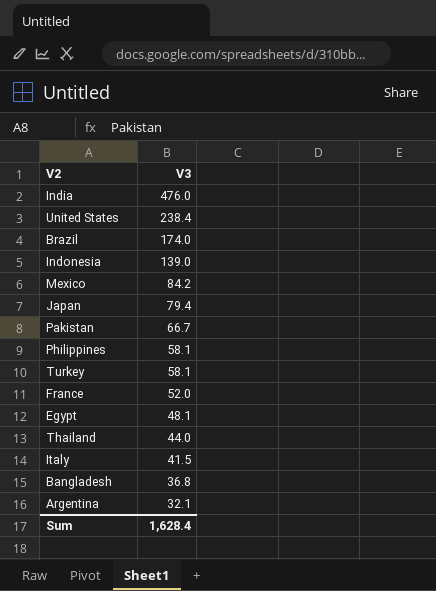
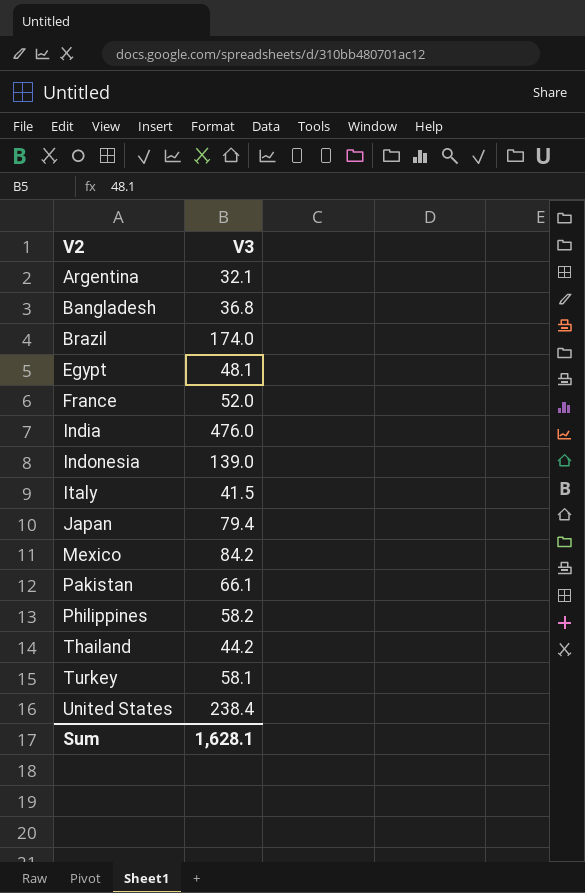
row order: V3 descending -> V2 ascending
Pakistan | V3: 66.7 -> 66.1
Philippines | V3: 58.1 -> 58.2
Thailand | V3: 44.0 -> 44.2
Sum | V3: 1,628.4 -> 1,628.1

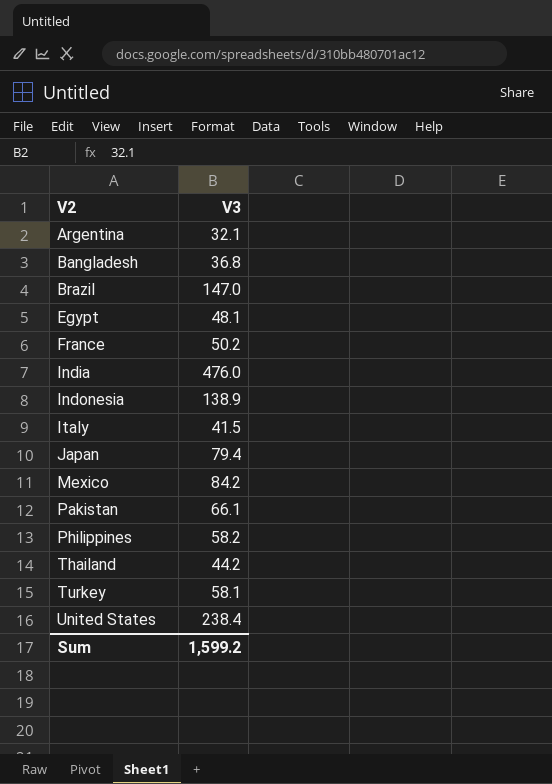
Brazil | V3: 174.0 -> 147.0
France | V3: 52.0 -> 50.2
Indonesia | V3: 139.0 -> 138.9
Sum | V3: 1,628.1 -> 1,599.2

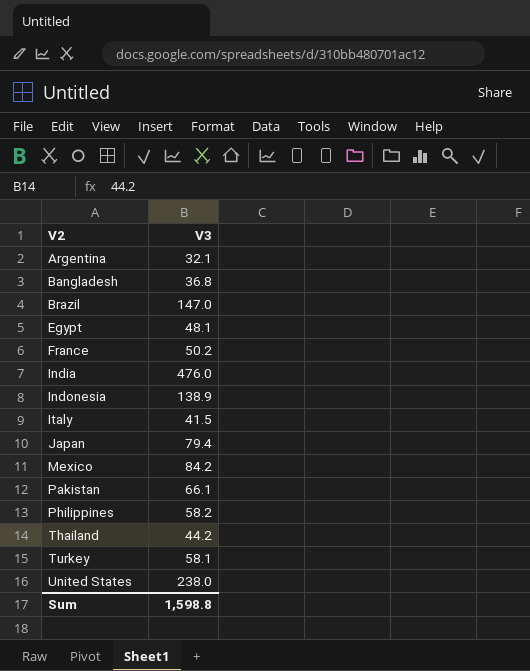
United States | V3: 238.4 -> 238.0
Sum | V3: 1,599.2 -> 1,598.8

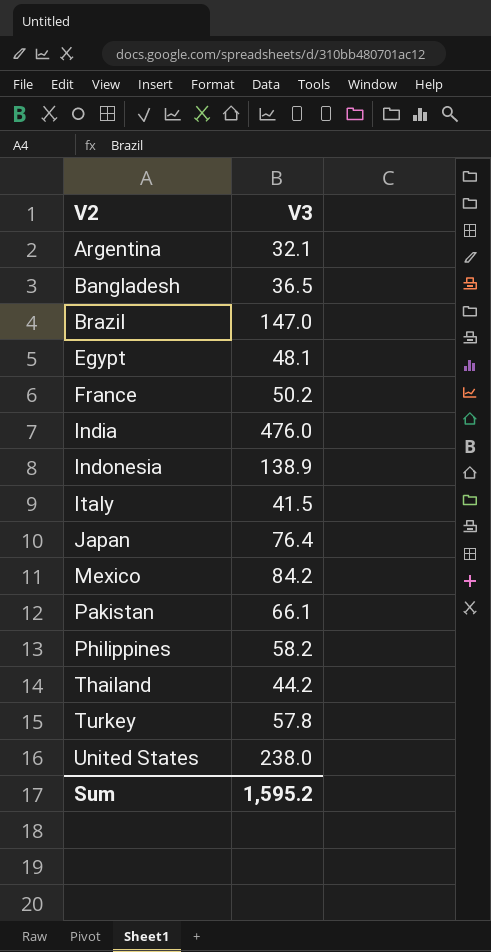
Bangladesh | V3: 36.8 -> 36.5
Japan | V3: 79.4 -> 76.4
Turkey | V3: 58.1 -> 57.8
Sum | V3: 1,598.8 -> 1,595.2

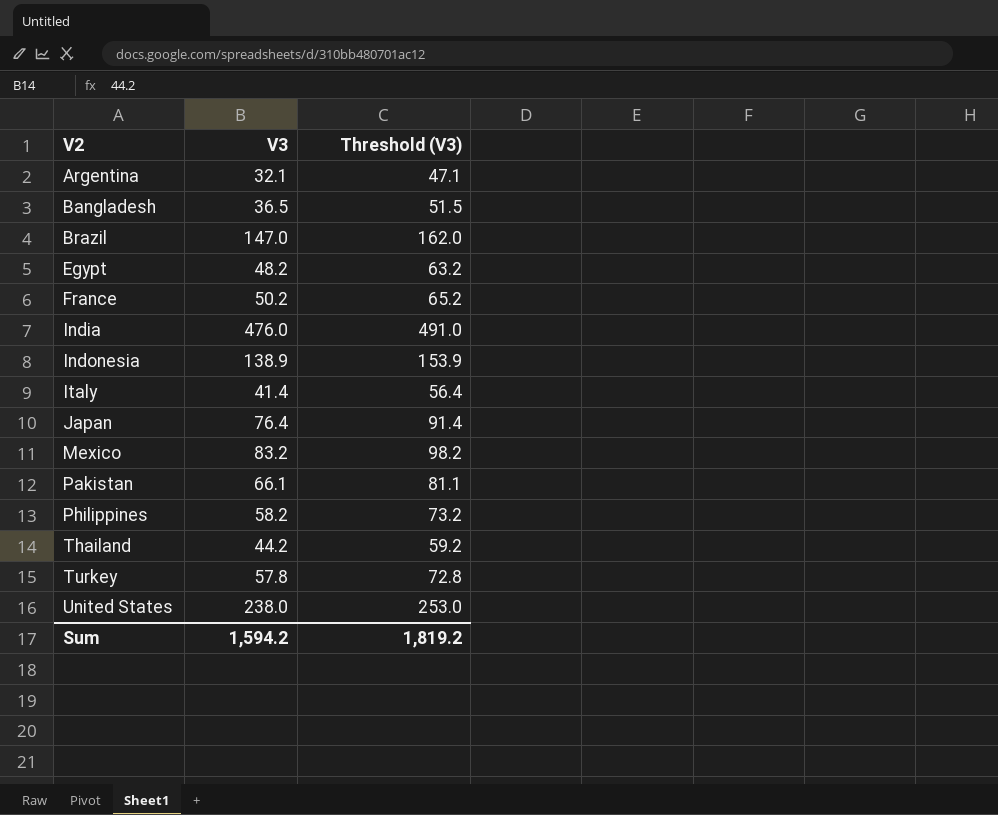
column Threshold (V3) | formula: none -> [V3] + 15
Egypt | V3: 48.1 -> 48.2
Italy | V3: 41.5 -> 41.4
Mexico | V3: 84.2 -> 83.2
Sum | V3: 1,595.2 -> 1,594.2

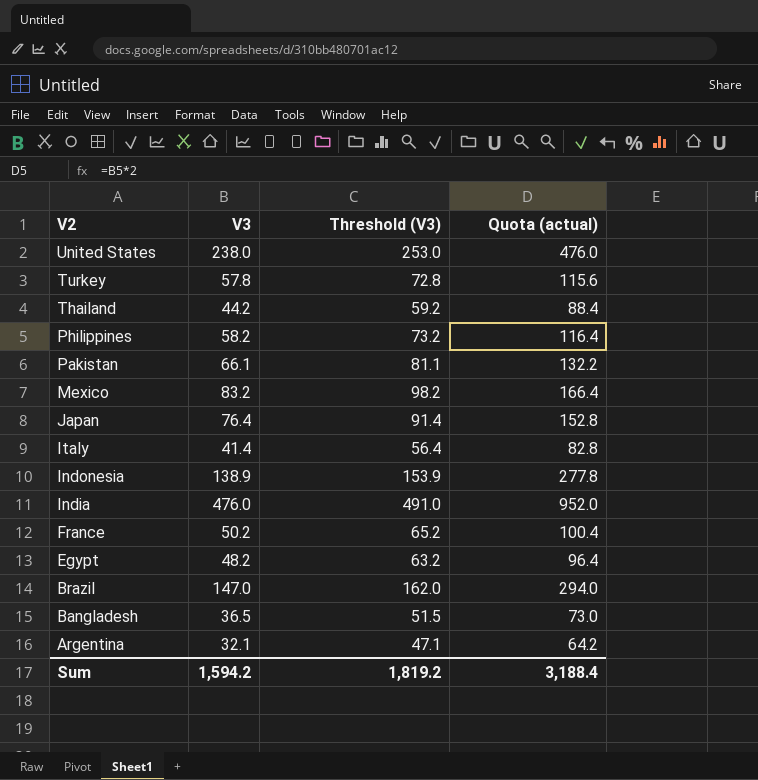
row order: V2 ascending -> V2 descending
column Quota (actual) | formula: none -> [V3] * 2

